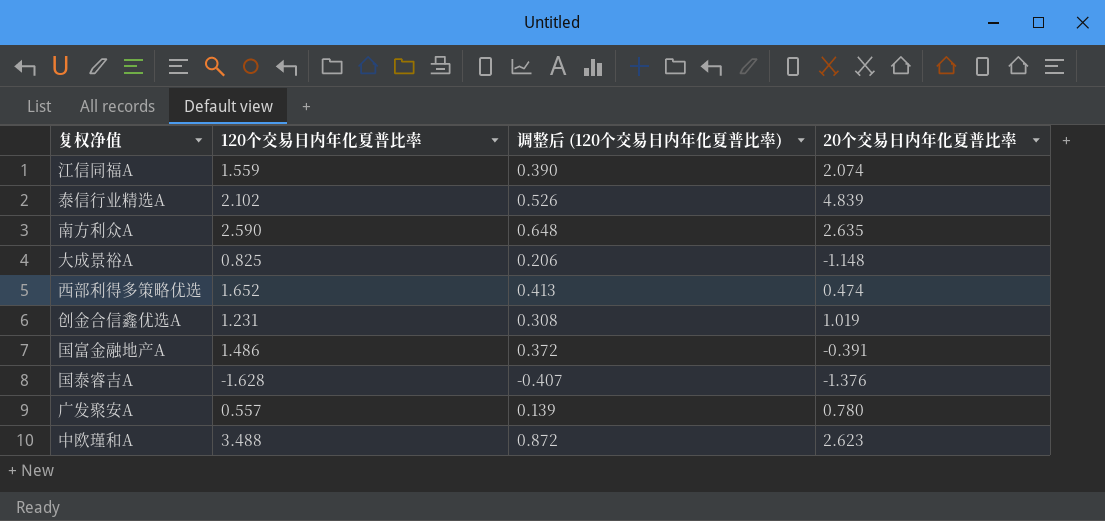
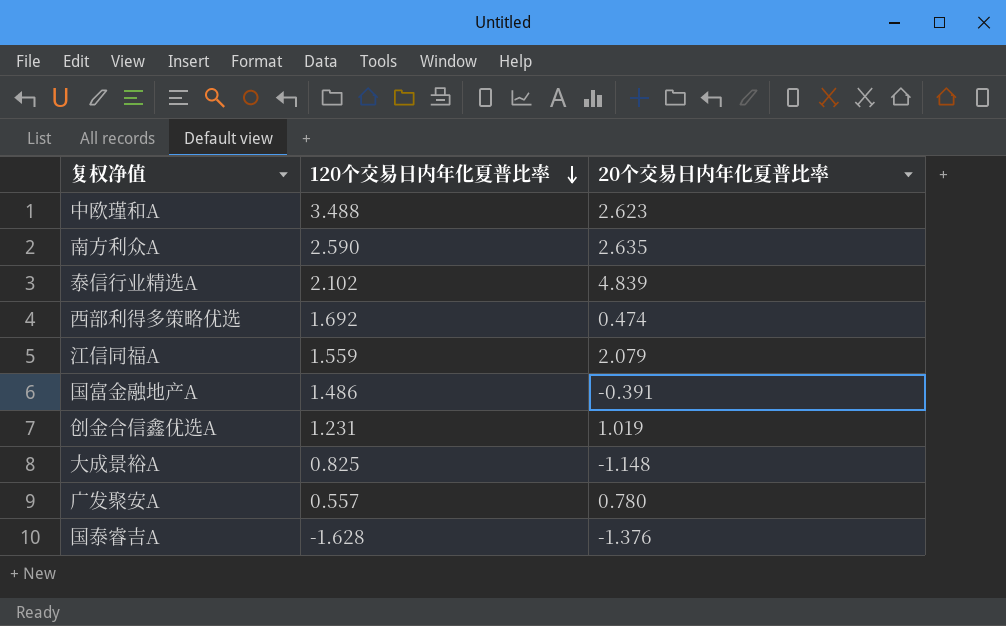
row order: none -> 120个交易日内年化夏普比率 descending
column 调整后 (120个交易日内年化夏普比率) | formula: [120个交易日内年化夏普比率] * 0.25 -> none
西部利得多策略优选 | 120个交易日内年化夏普比率: 1.652 -> 1.692
江信同福A | 20个交易日内年化夏普比率: 2.074 -> 2.079

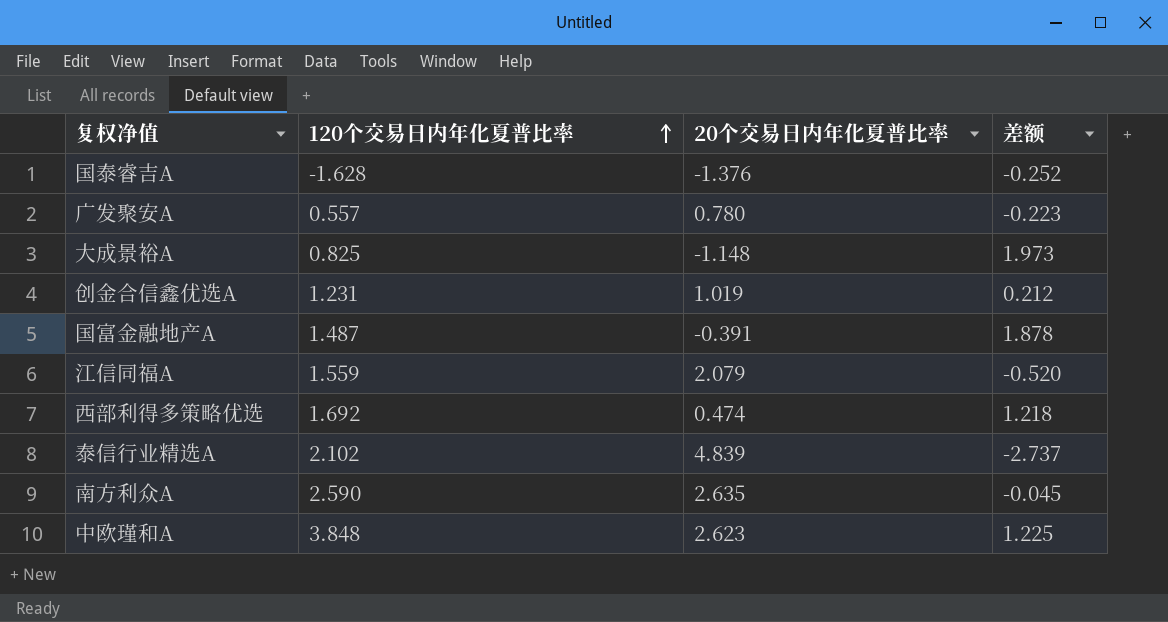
row order: 120个交易日内年化夏普比率 descending -> 120个交易日内年化夏普比率 ascending
column 差额 | formula: none -> [120个交易日内年化夏普比率] - [20个交易日内年化夏普比率]
国富金融地产A | 120个交易日内年化夏普比率: 1.486 -> 1.487
中欧瑾和A | 120个交易日内年化夏普比率: 3.488 -> 3.848

